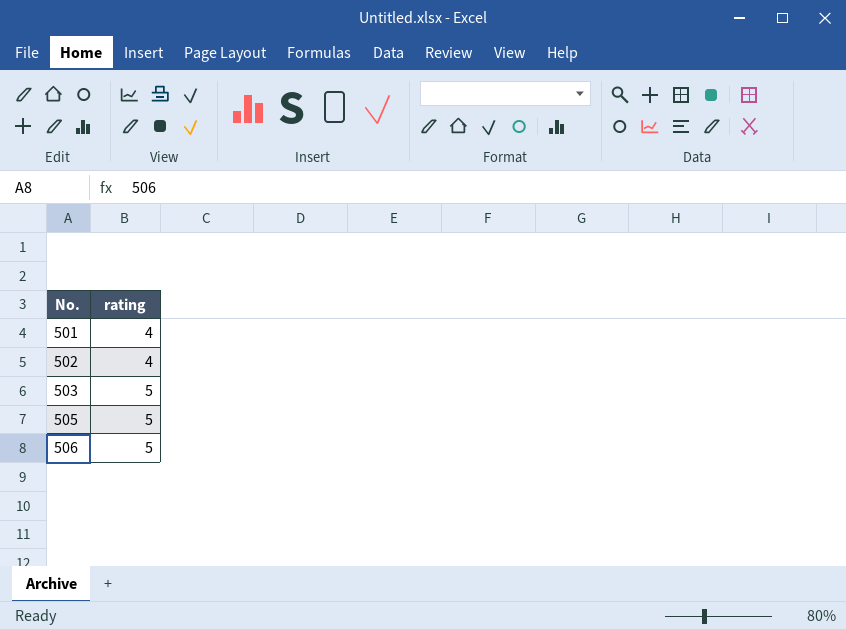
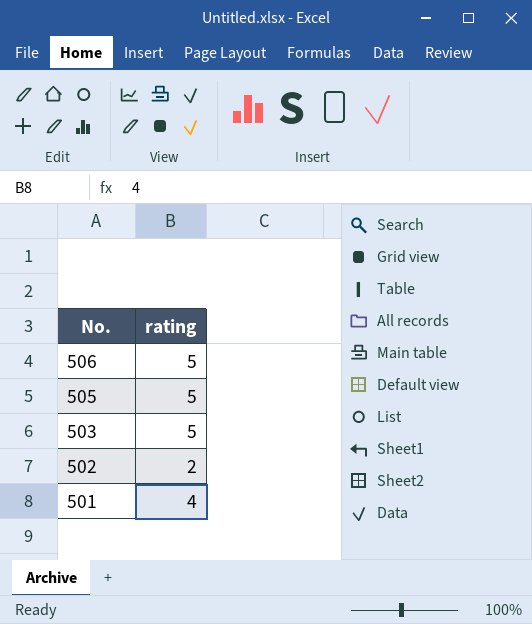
row order: No. ascending -> No. descending
502 | rating: 4 -> 2

